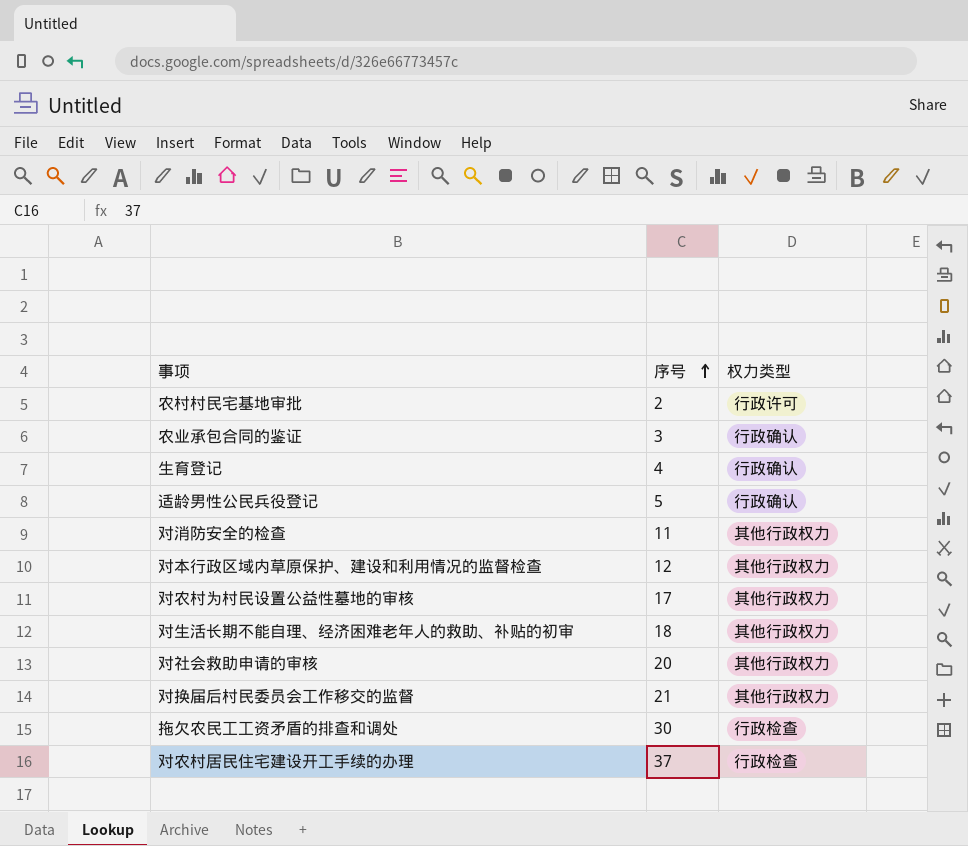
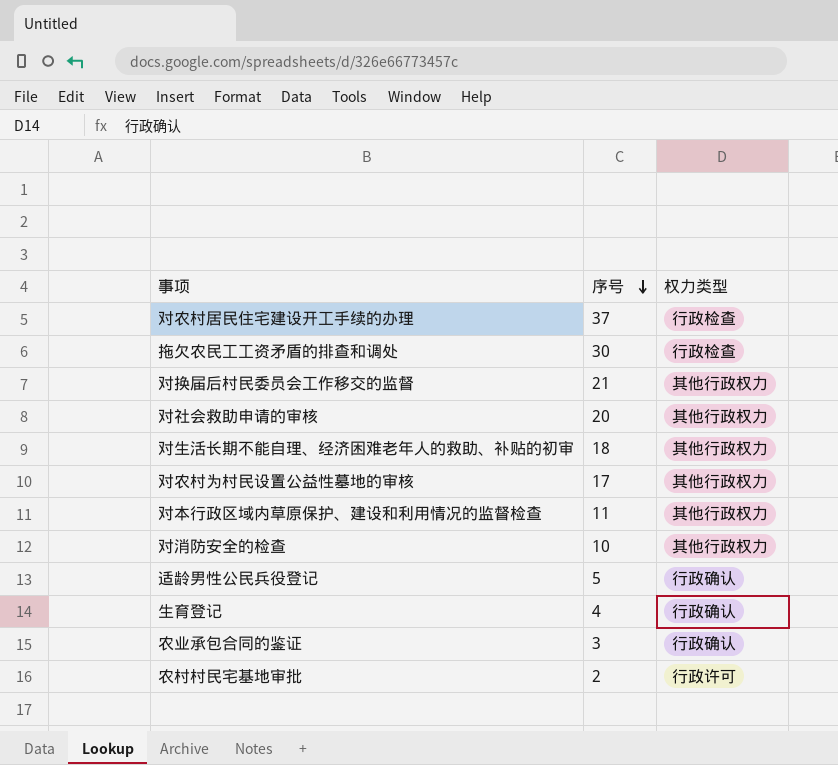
row order: 序号 ascending -> 序号 descending
对本行政区域内草原保护、建设和利用情况的监督检查 | 序号: 12 -> 11
对消防安全的检查 | 序号: 11 -> 10

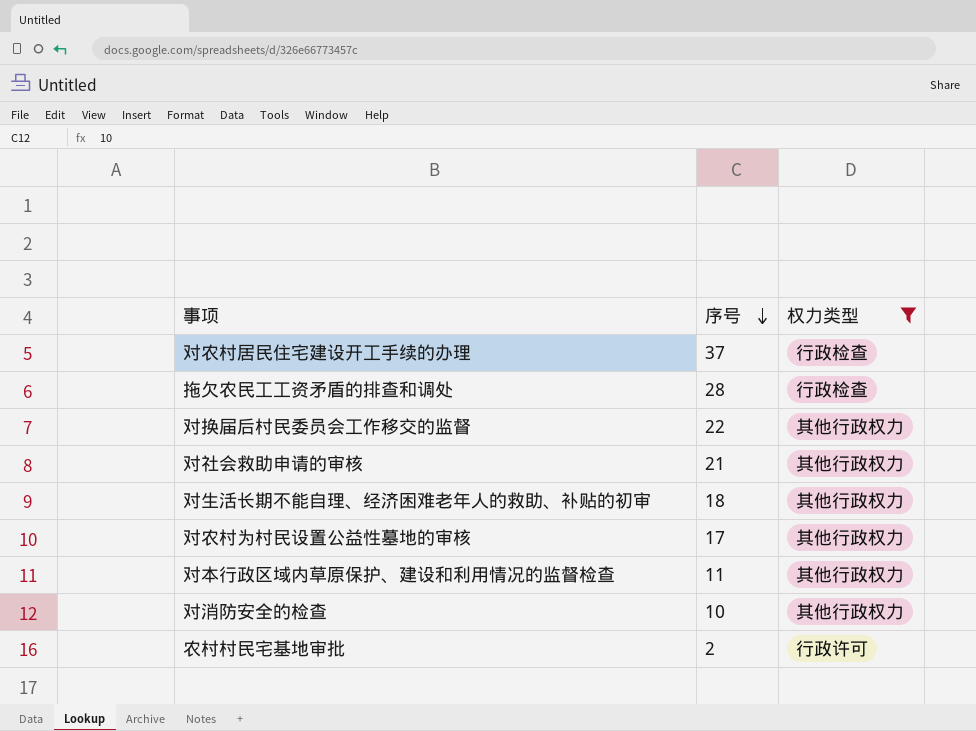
filter: none -> 权力类型 != 行政确认
拖欠农民工工资矛盾的排查和调处 | 序号: 30 -> 28
对换届后村民委员会工作移交的监督 | 序号: 21 -> 22
对社会救助申请的审核 | 序号: 20 -> 21

